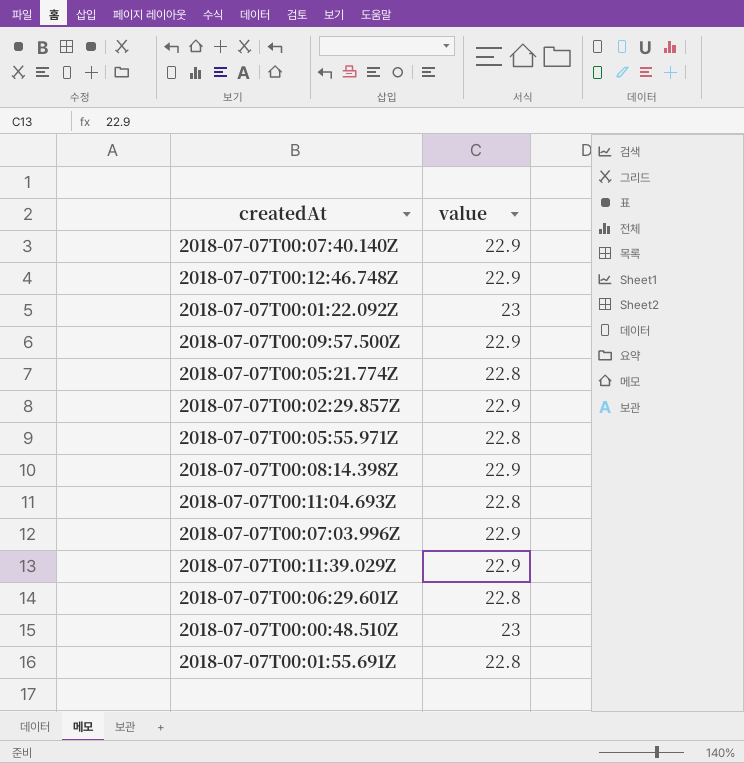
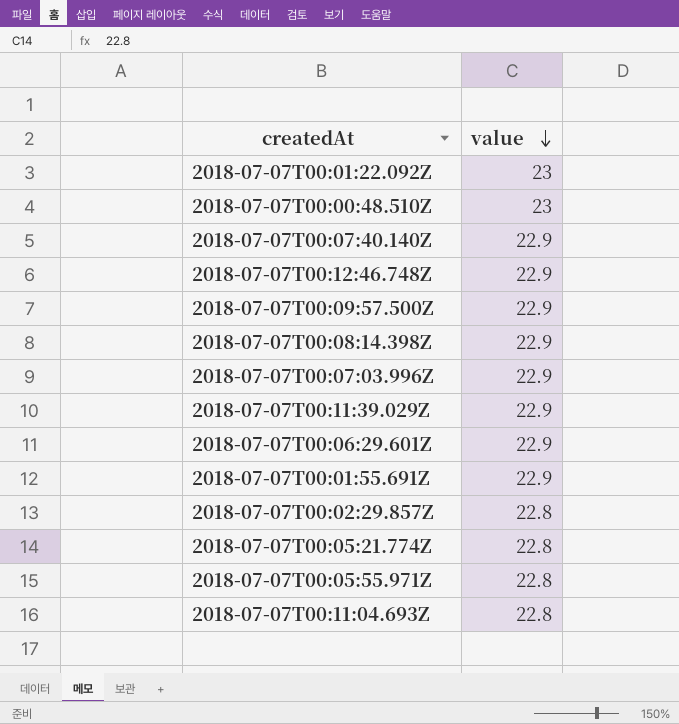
row order: none -> value descending
2018-07-07T00:06:29.601Z | value: 22.8 -> 22.9
2018-07-07T00:01:55.691Z | value: 22.8 -> 22.9
2018-07-07T00:02:29.857Z | value: 22.9 -> 22.8

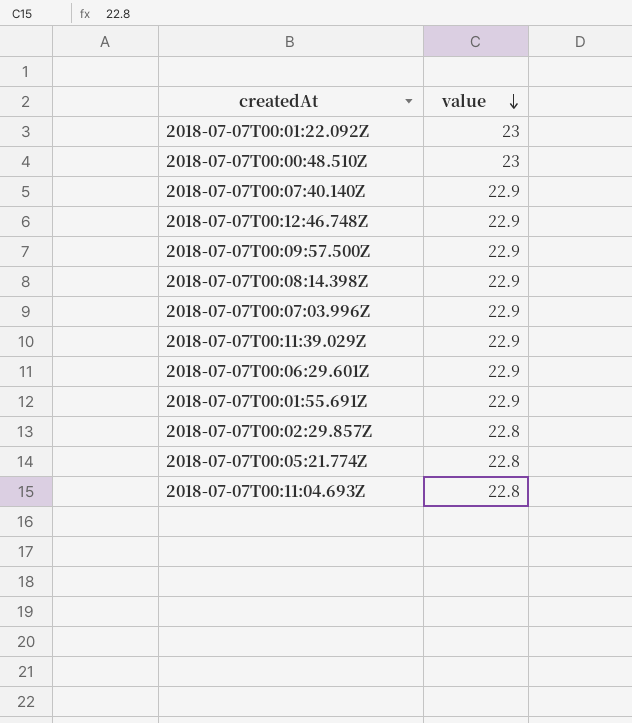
row 2018-07-07T00:05:55.971Z: 22.8 -> none

